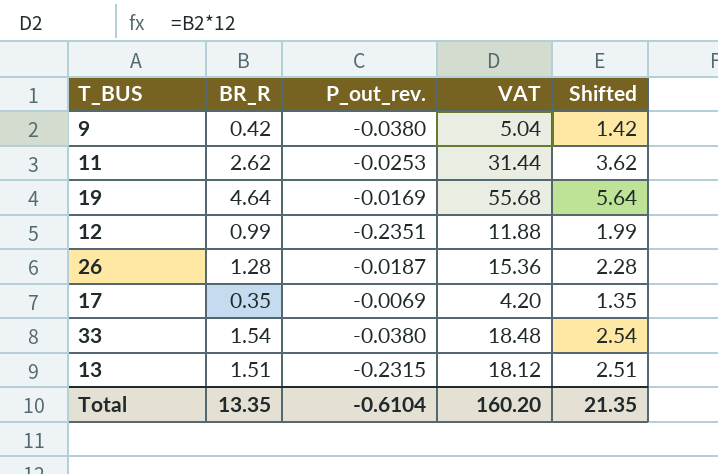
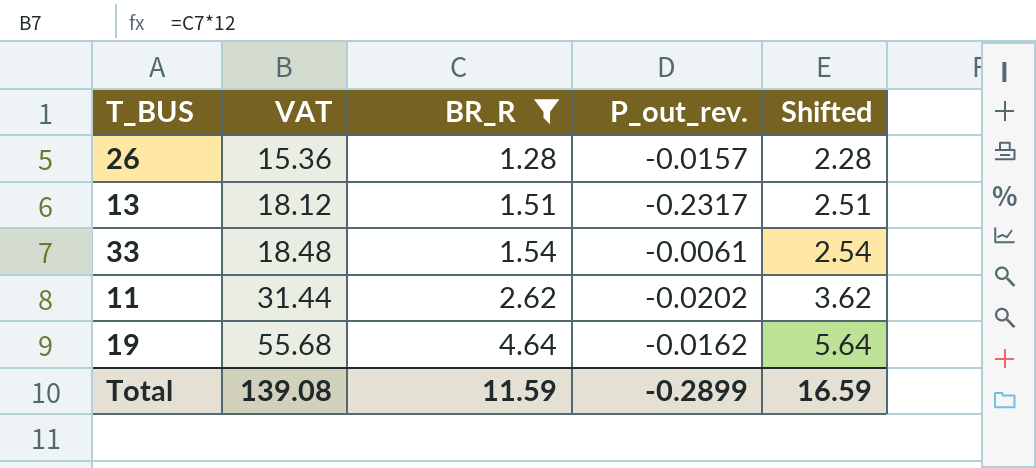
filter: none -> BR_R >= 1.28
row order: none -> VAT ascending
column VAT | position: 4 -> 2
26 | P_out_rev.: -0.0187 -> -0.0157
13 | P_out_rev.: -0.2315 -> -0.2317
33 | P_out_rev.: -0.0380 -> -0.0061
11 | P_out_rev.: -0.0253 -> -0.0202
19 | P_out_rev.: -0.0169 -> -0.0162
Total | VAT: 160.20 -> 139.08
Total | BR_R: 13.35 -> 11.59
Total | P_out_rev.: -0.6104 -> -0.2899
Total | Shifted: 21.35 -> 16.59

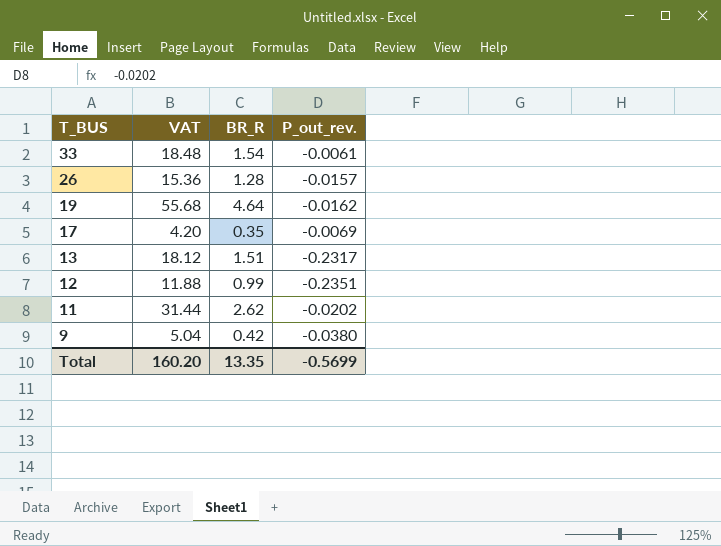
filter: BR_R >= 1.28 -> none
row order: VAT ascending -> T_BUS descending
column Shifted | formula: [BR_R] + 1 -> none
Total | VAT: 139.08 -> 160.20
Total | BR_R: 11.59 -> 13.35
Total | P_out_rev.: -0.2899 -> -0.5699

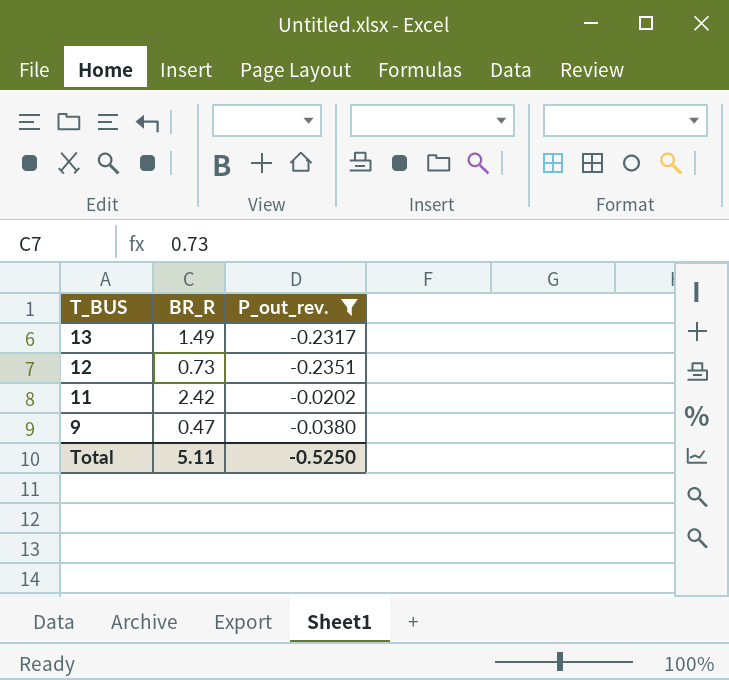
filter: none -> P_out_rev. <= -0.0202
column VAT | formula: [BR_R] * 12 -> none
13 | BR_R: 1.51 -> 1.49
12 | BR_R: 0.99 -> 0.73
11 | BR_R: 2.62 -> 2.42
9 | BR_R: 0.42 -> 0.47
Total | BR_R: 13.35 -> 5.11
Total | P_out_rev.: -0.5699 -> -0.5250

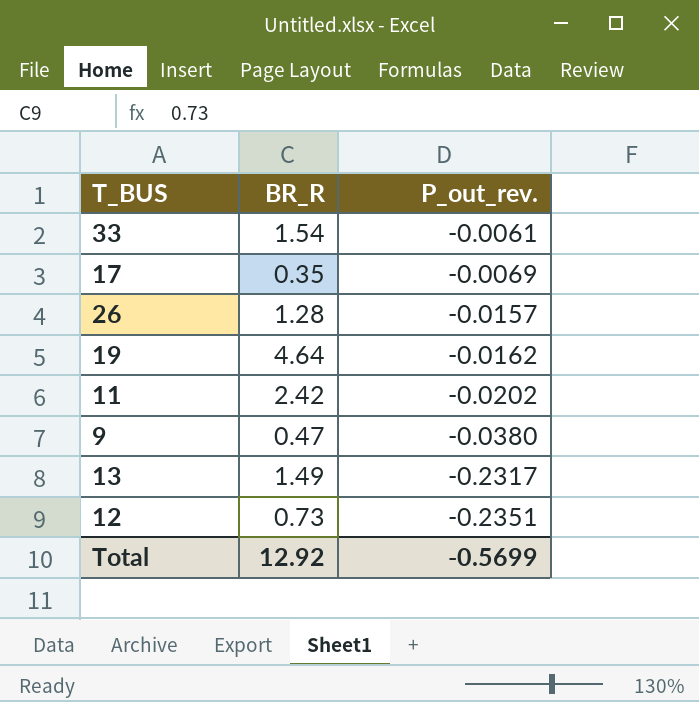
filter: P_out_rev. <= -0.0202 -> none
row order: T_BUS descending -> P_out_rev. descending
Total | BR_R: 5.11 -> 12.92
Total | P_out_rev.: -0.5250 -> -0.5699

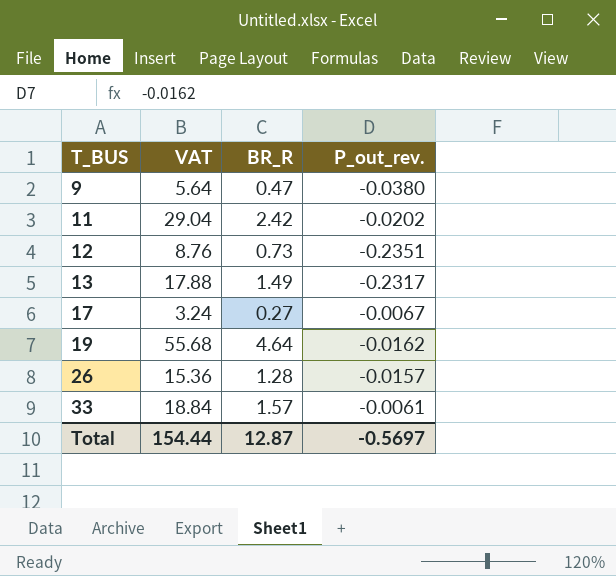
row order: P_out_rev. descending -> T_BUS ascending
column VAT | formula: none -> [BR_R] * 12
17 | BR_R: 0.35 -> 0.27
17 | P_out_rev.: -0.0069 -> -0.0067
33 | BR_R: 1.54 -> 1.57
Total | BR_R: 12.92 -> 12.87
Total | P_out_rev.: -0.5699 -> -0.5697

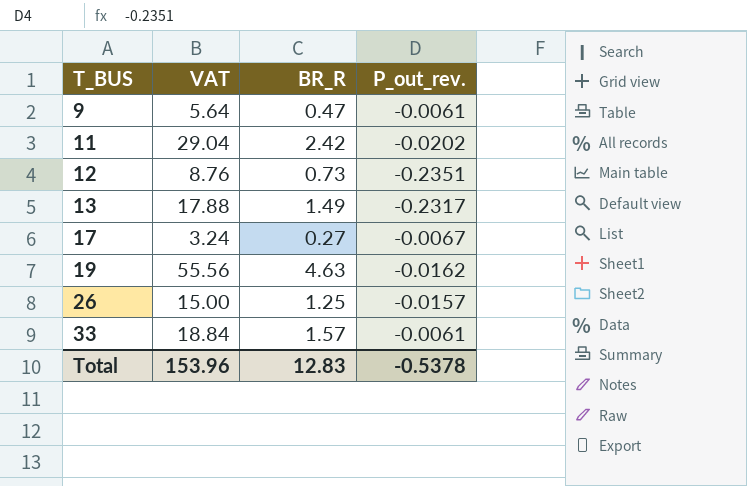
9 | P_out_rev.: -0.0380 -> -0.0061
19 | VAT: 55.68 -> 55.56
19 | BR_R: 4.64 -> 4.63
26 | VAT: 15.36 -> 15.00
26 | BR_R: 1.28 -> 1.25
Total | VAT: 154.44 -> 153.96
Total | BR_R: 12.87 -> 12.83
Total | P_out_rev.: -0.5697 -> -0.5378

